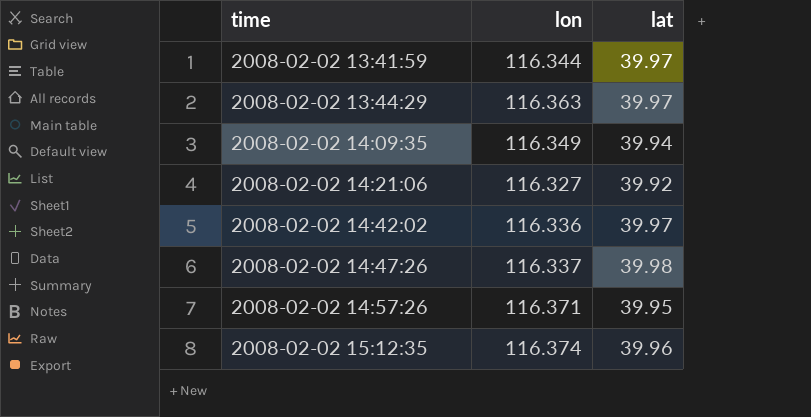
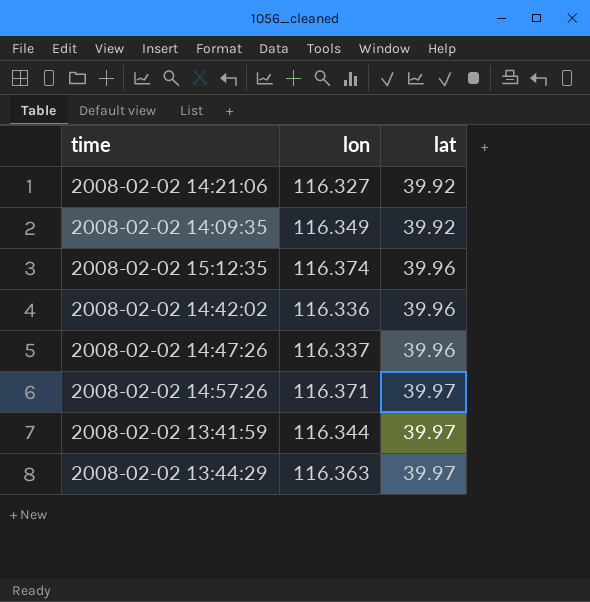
row order: time ascending -> lat ascending
2008-02-02 14:09:35 | lat: 39.94 -> 39.92
2008-02-02 14:42:02 | lat: 39.97 -> 39.96
2008-02-02 14:47:26 | lat: 39.98 -> 39.96
2008-02-02 14:57:26 | lat: 39.95 -> 39.97

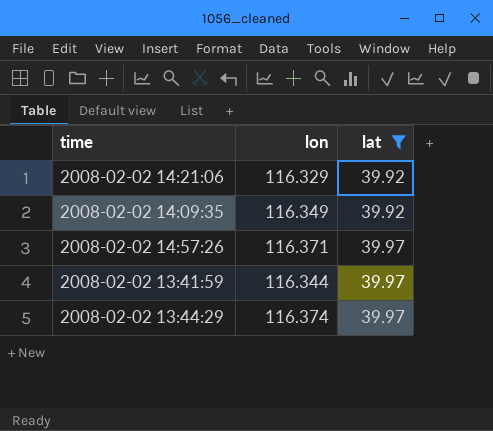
filter: none -> lat != 39.96
2008-02-02 14:21:06 | lon: 116.327 -> 116.329
2008-02-02 13:44:29 | lon: 116.363 -> 116.374

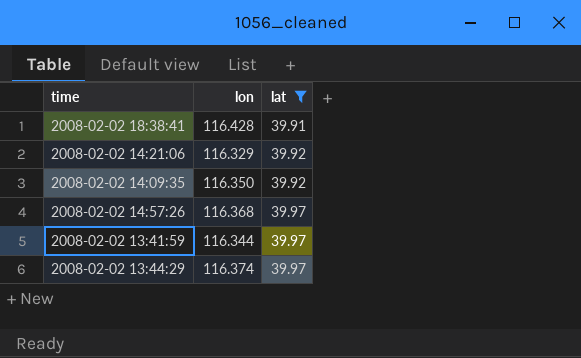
row 2008-02-02 18:38:41: none -> 116.428 | 39.91
2008-02-02 14:09:35 | lon: 116.349 -> 116.350
2008-02-02 14:57:26 | lon: 116.371 -> 116.368

